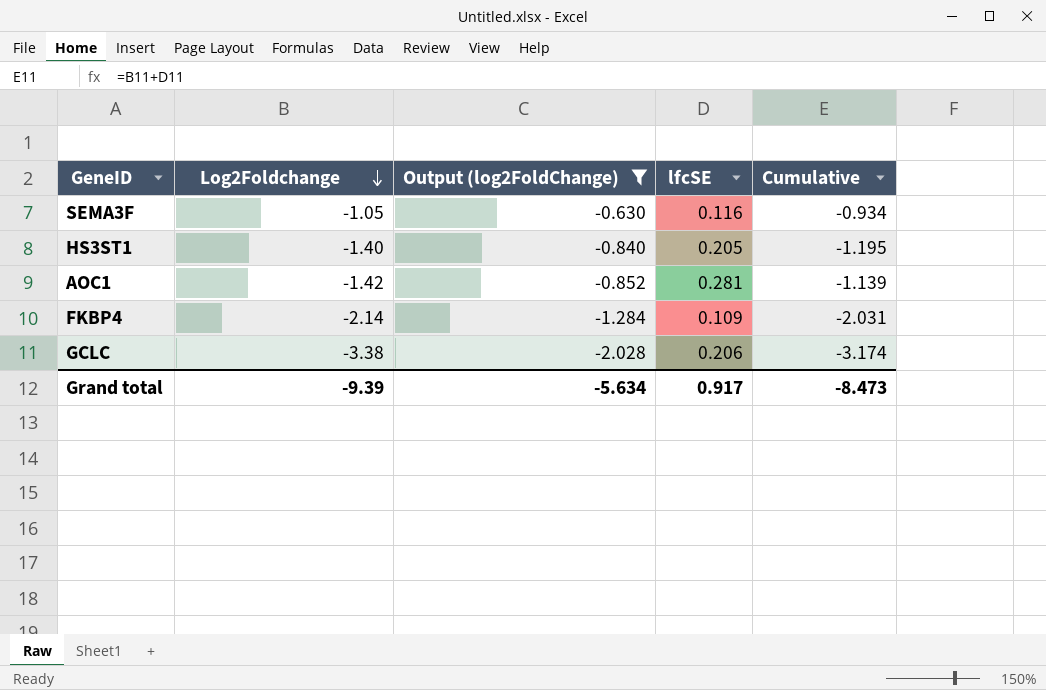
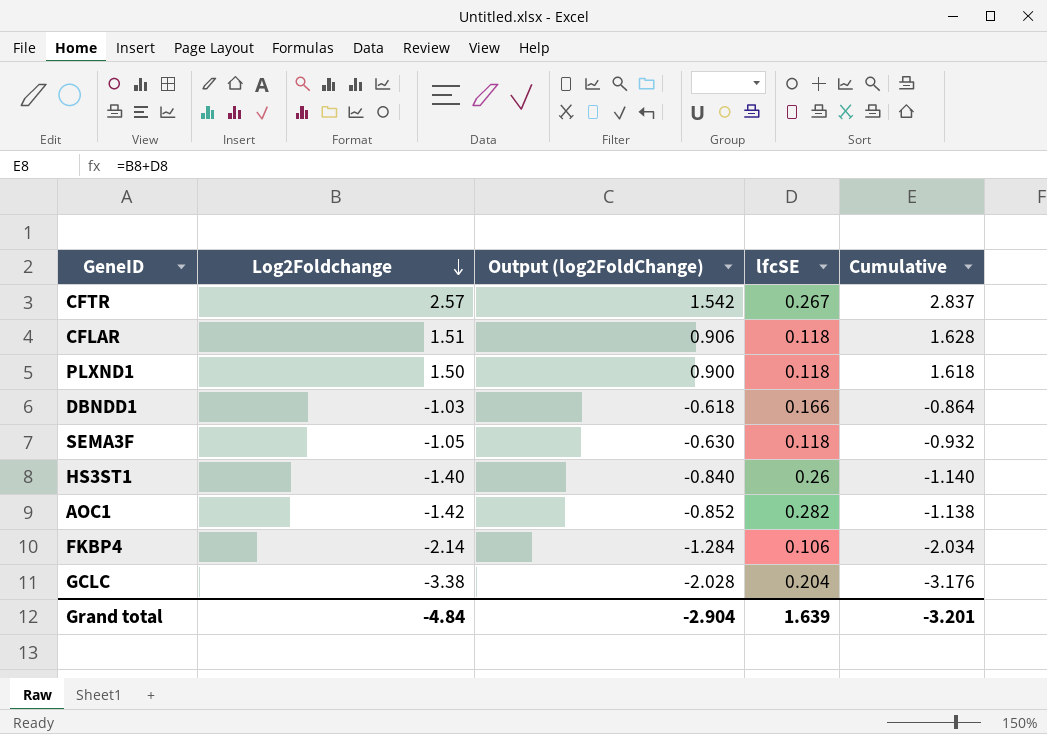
filter: Output (log2FoldChange) <= -0.630 -> none
SEMA3F | lfcSE: 0.116 -> 0.118
SEMA3F | Cumulative: -0.934 -> -0.932
HS3ST1 | lfcSE: 0.205 -> 0.26
HS3ST1 | Cumulative: -1.195 -> -1.140
AOC1 | lfcSE: 0.281 -> 0.282
AOC1 | Cumulative: -1.139 -> -1.138
FKBP4 | lfcSE: 0.109 -> 0.106
FKBP4 | Cumulative: -2.031 -> -2.034
GCLC | lfcSE: 0.206 -> 0.204
GCLC | Cumulative: -3.174 -> -3.176
Grand total | Log2Foldchange: -9.39 -> -4.84
Grand total | Output (log2FoldChange): -5.634 -> -2.904
Grand total | lfcSE: 0.917 -> 1.639
Grand total | Cumulative: -8.473 -> -3.201

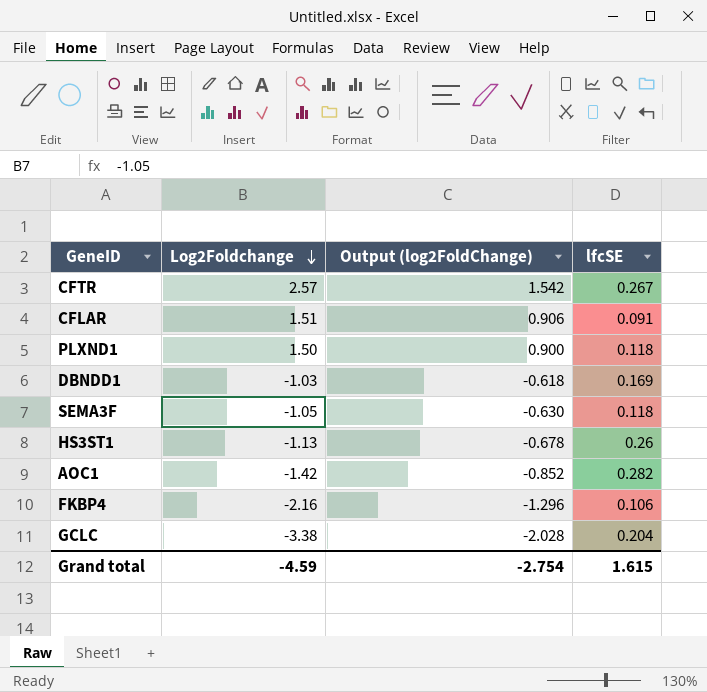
column Cumulative | formula: [Log2Foldchange] + [lfcSE] -> none
CFLAR | lfcSE: 0.118 -> 0.091
DBNDD1 | lfcSE: 0.166 -> 0.169
HS3ST1 | Log2Foldchange: -1.40 -> -1.13
HS3ST1 | Output (log2FoldChange): -0.840 -> -0.678
FKBP4 | Log2Foldchange: -2.14 -> -2.16
FKBP4 | Output (log2FoldChange): -1.284 -> -1.296
Grand total | Log2Foldchange: -4.84 -> -4.59
Grand total | Output (log2FoldChange): -2.904 -> -2.754
Grand total | lfcSE: 1.639 -> 1.615

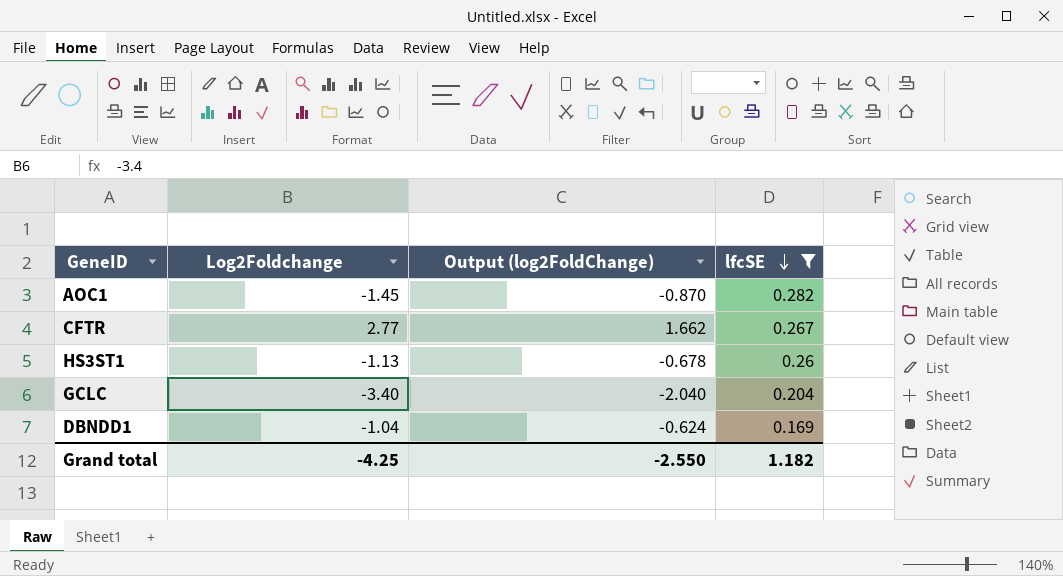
filter: none -> lfcSE >= 0.169
row order: Log2Foldchange descending -> lfcSE descending
AOC1 | Log2Foldchange: -1.42 -> -1.45
AOC1 | Output (log2FoldChange): -0.852 -> -0.870
CFTR | Log2Foldchange: 2.57 -> 2.77
CFTR | Output (log2FoldChange): 1.542 -> 1.662
GCLC | Log2Foldchange: -3.38 -> -3.40
GCLC | Output (log2FoldChange): -2.028 -> -2.040
DBNDD1 | Log2Foldchange: -1.03 -> -1.04
DBNDD1 | Output (log2FoldChange): -0.618 -> -0.624
Grand total | Log2Foldchange: -4.59 -> -4.25
Grand total | Output (log2FoldChange): -2.754 -> -2.550
Grand total | lfcSE: 1.615 -> 1.182

